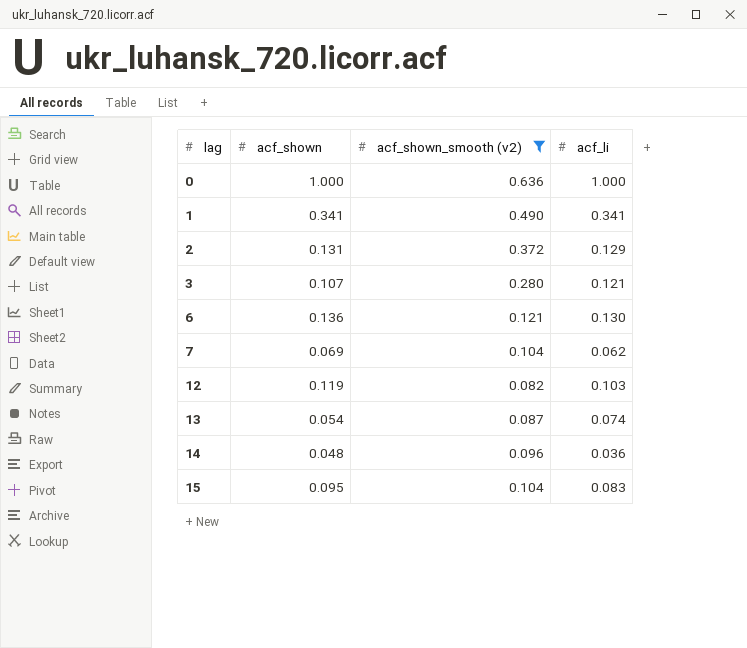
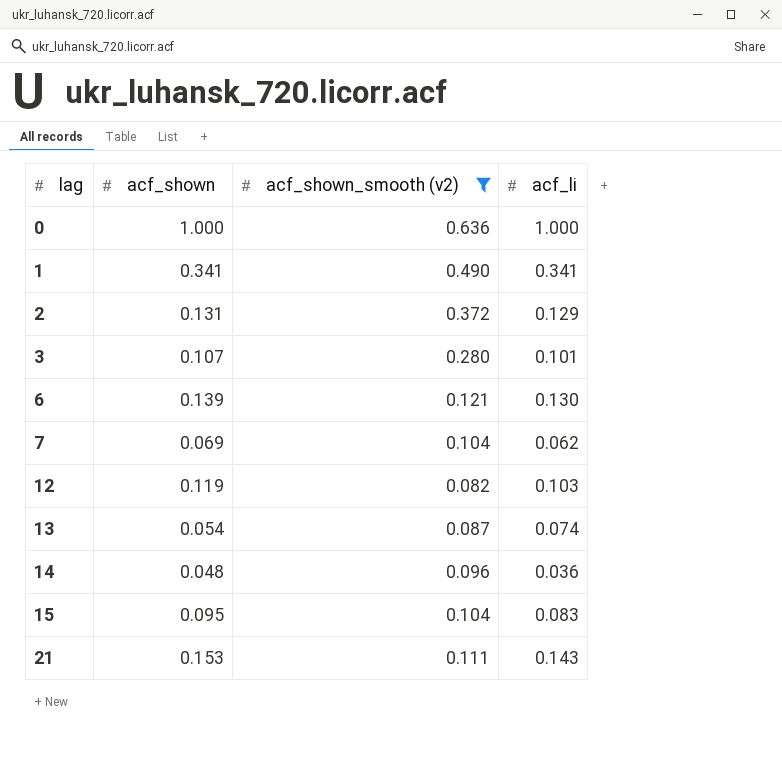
3 | acf_li: 0.121 -> 0.101
6 | acf_shown: 0.136 -> 0.139
row 21: none -> 0.153 | 0.111 | 0.143

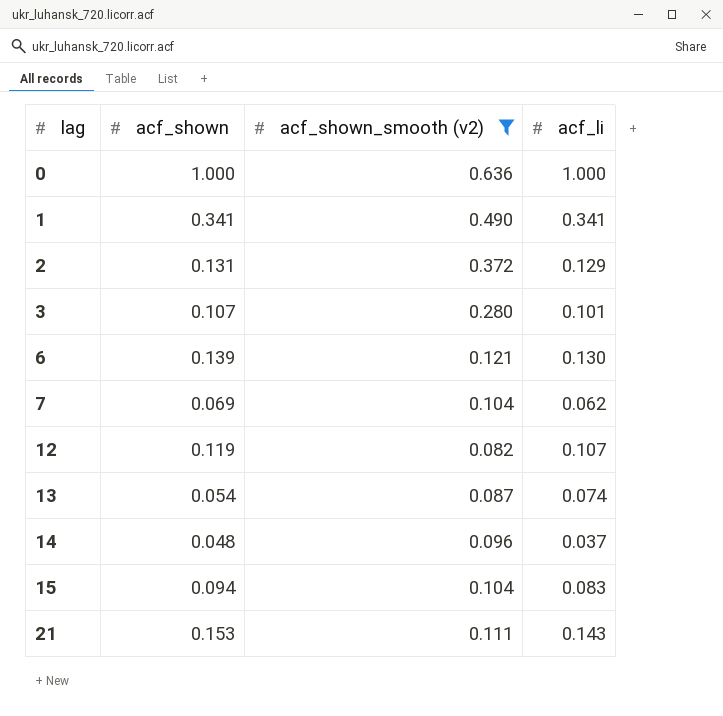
12 | acf_li: 0.103 -> 0.107
14 | acf_li: 0.036 -> 0.037
15 | acf_shown: 0.095 -> 0.094

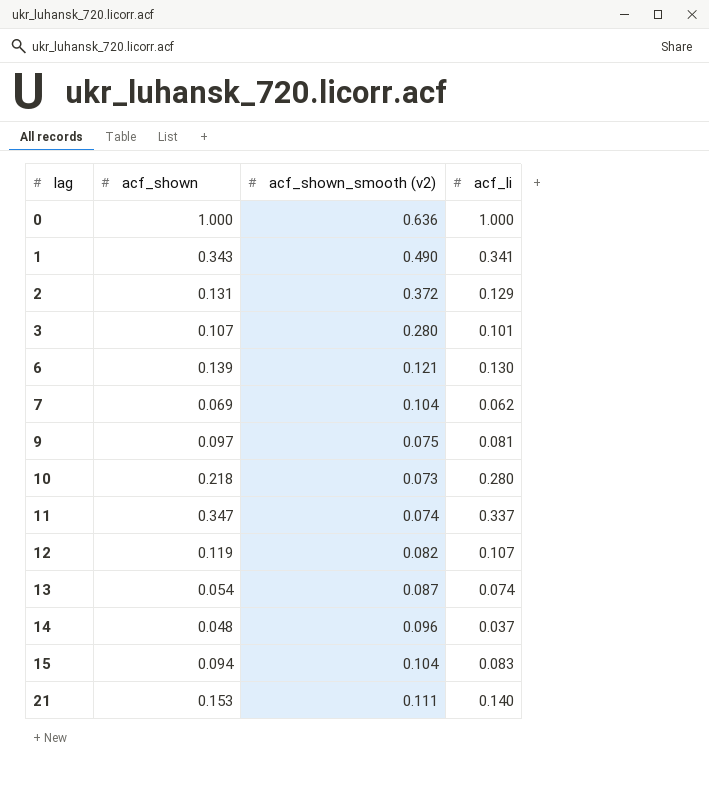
filter: acf_shown_smooth (v2) >= 0.082 -> none
1 | acf_shown: 0.341 -> 0.343
21 | acf_li: 0.143 -> 0.140

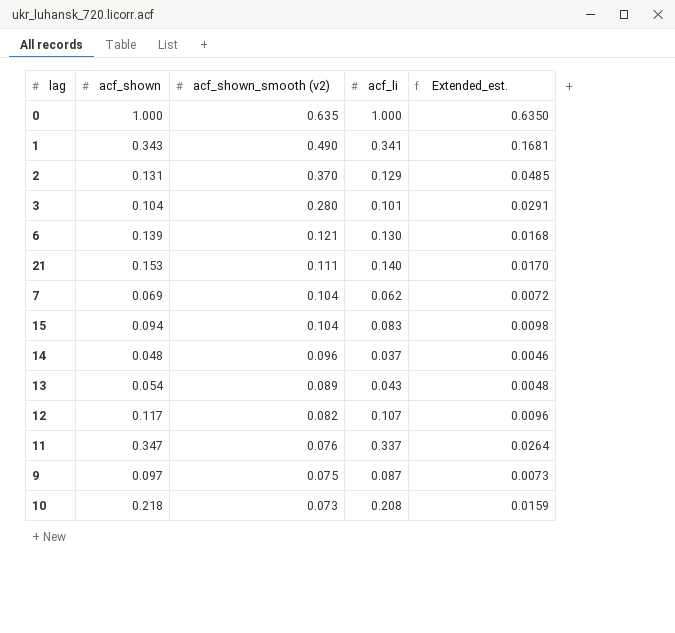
row order: lag ascending -> acf_shown_smooth (v2) descending
column Extended_est. | formula: none -> [acf_shown] * [acf_shown_smooth (v2)]
0 | acf_shown_smooth (v2): 0.636 -> 0.635
2 | acf_shown_smooth (v2): 0.372 -> 0.370
3 | acf_shown: 0.107 -> 0.104
13 | acf_shown_smooth (v2): 0.087 -> 0.089
13 | acf_li: 0.074 -> 0.043
12 | acf_shown: 0.119 -> 0.117
11 | acf_shown_smooth (v2): 0.074 -> 0.076
9 | acf_li: 0.081 -> 0.087
10 | acf_li: 0.280 -> 0.208

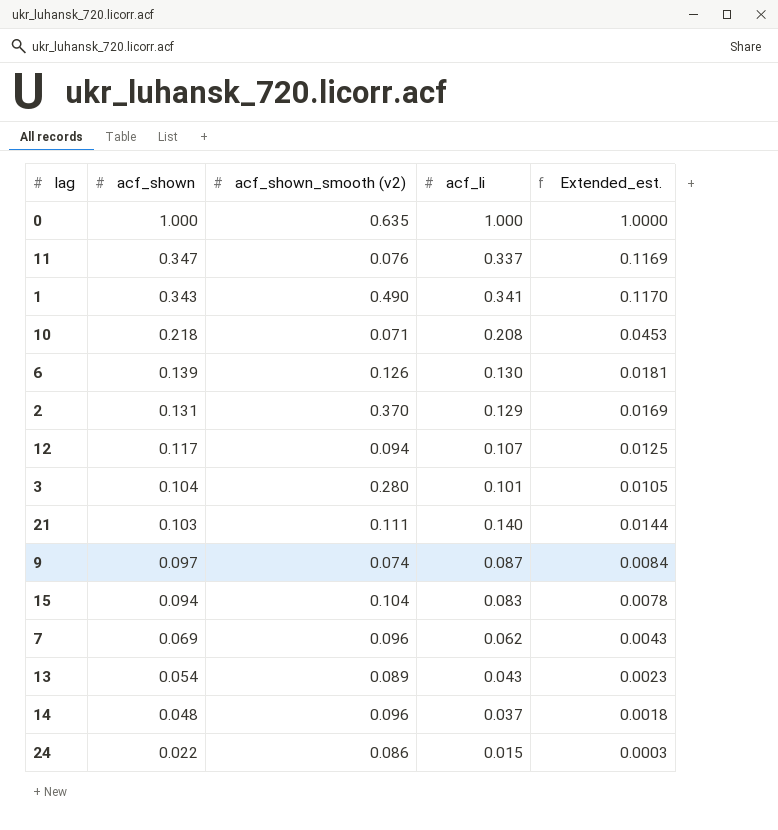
row order: acf_shown_smooth (v2) descending -> acf_shown descending
column Extended_est. | formula: [acf_shown] * [acf_shown_smooth (v2)] -> [acf_shown] * [acf_li]
10 | acf_shown_smooth (v2): 0.073 -> 0.071
6 | acf_shown_smooth (v2): 0.121 -> 0.126
12 | acf_shown_smooth (v2): 0.082 -> 0.094
21 | acf_shown: 0.153 -> 0.103
9 | acf_shown_smooth (v2): 0.075 -> 0.074
7 | acf_shown_smooth (v2): 0.104 -> 0.096
row 24: none -> 0.022 | 0.086 | 0.015 | 0.0003

